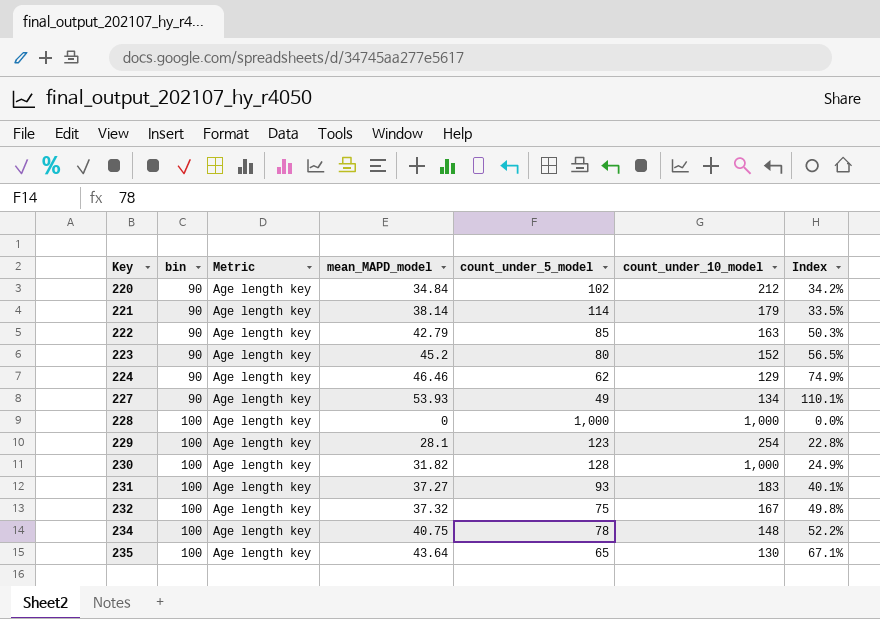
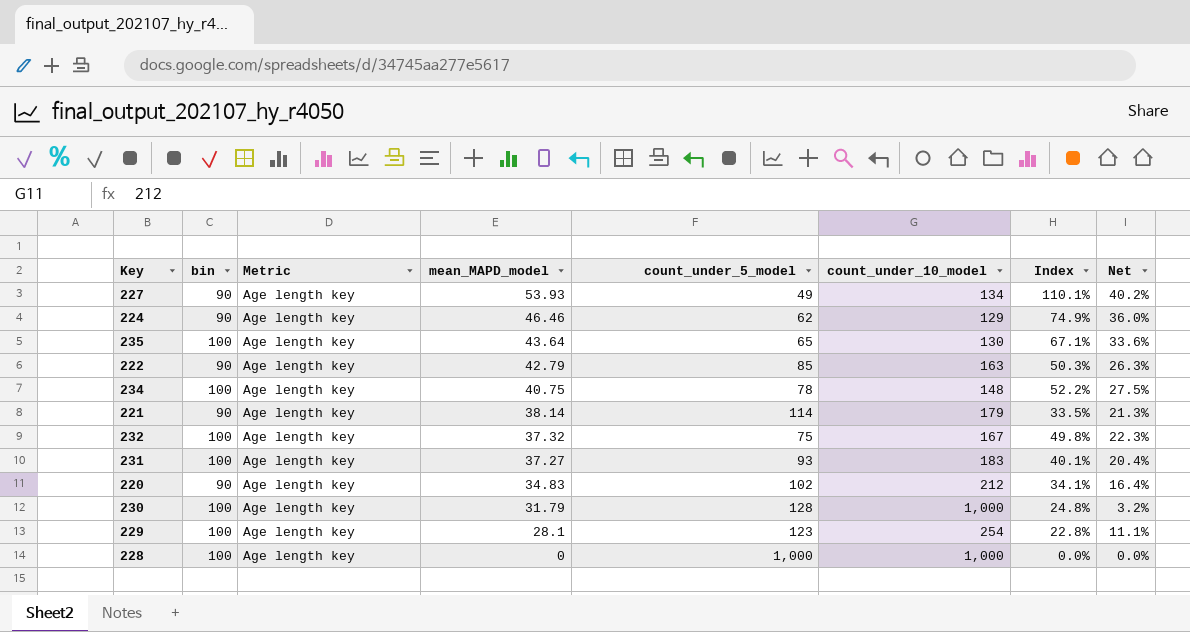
row order: Key ascending -> mean_MAPD_model descending
column Net | formula: none -> [mean_MAPD_model] / [count_under_10_model]
row 223: 90 | Age length key | 45.2 | 80 | 152 | 56.5% -> none
220 | mean_MAPD_model: 34.84 -> 34.83
220 | Index: 34.2% -> 34.1%
230 | mean_MAPD_model: 31.82 -> 31.79
230 | Index: 24.9% -> 24.8%

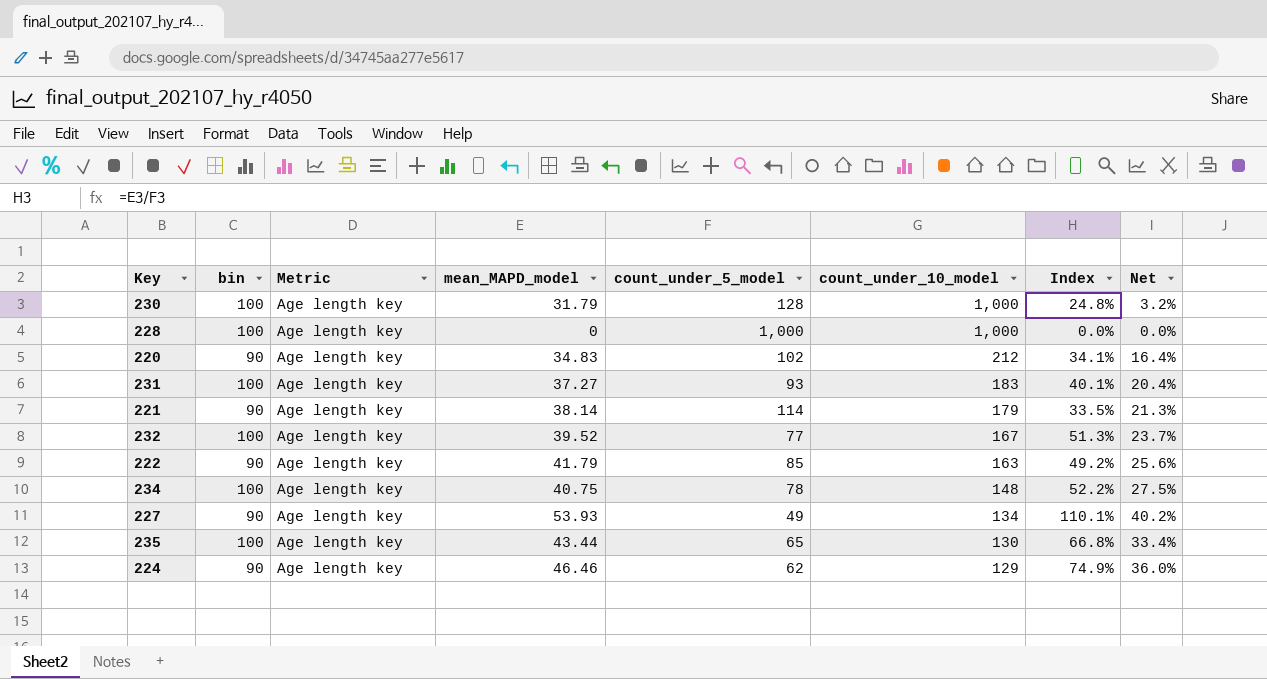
row order: mean_MAPD_model descending -> count_under_10_model descending
row 229: 100 | Age length key | 28.1 | 123 | 254 | 22.8% | 11.1% -> none
232 | mean_MAPD_model: 37.32 -> 39.52
232 | count_under_5_model: 75 -> 77
232 | Index: 49.8% -> 51.3%
232 | Net: 22.3% -> 23.7%
222 | mean_MAPD_model: 42.79 -> 41.79
222 | Index: 50.3% -> 49.2%
222 | Net: 26.3% -> 25.6%
235 | mean_MAPD_model: 43.64 -> 43.44
235 | Index: 67.1% -> 66.8%
235 | Net: 33.6% -> 33.4%

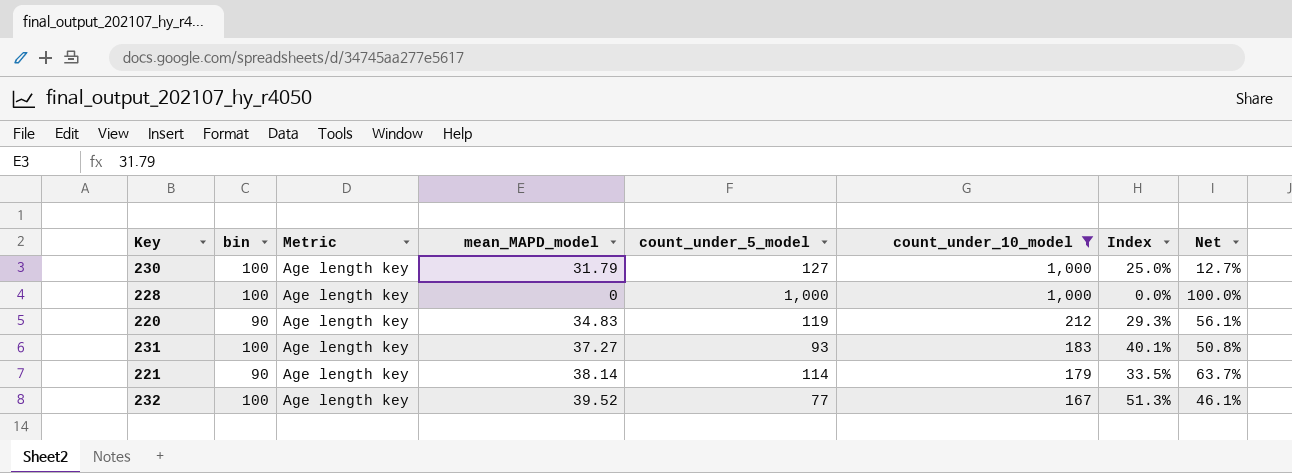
filter: none -> count_under_10_model >= 167
column Net | formula: [mean_MAPD_model] / [count_under_10_model] -> [count_under_5_model] / [count_under_10_model]
230 | count_under_5_model: 128 -> 127
230 | Index: 24.8% -> 25.0%
220 | count_under_5_model: 102 -> 119
220 | Index: 34.1% -> 29.3%

